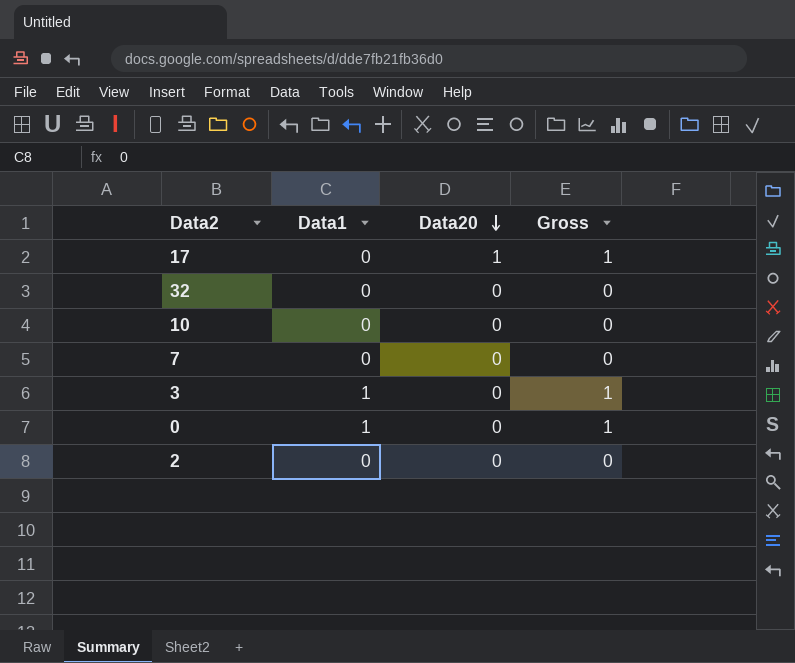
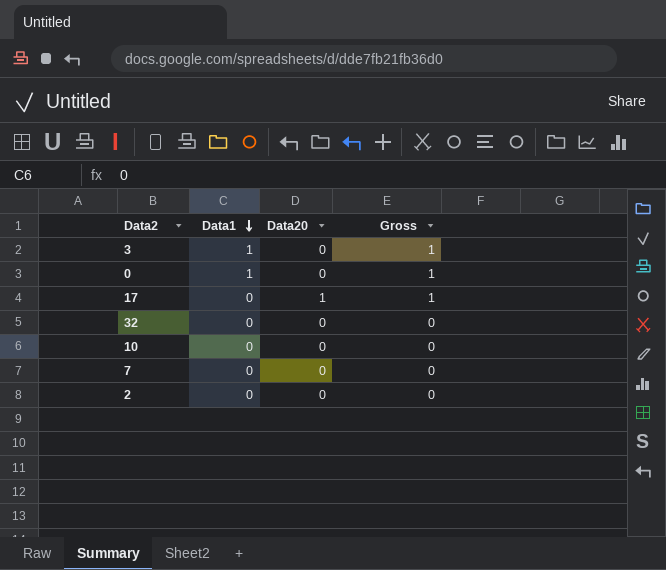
row order: Data20 descending -> Data1 descending

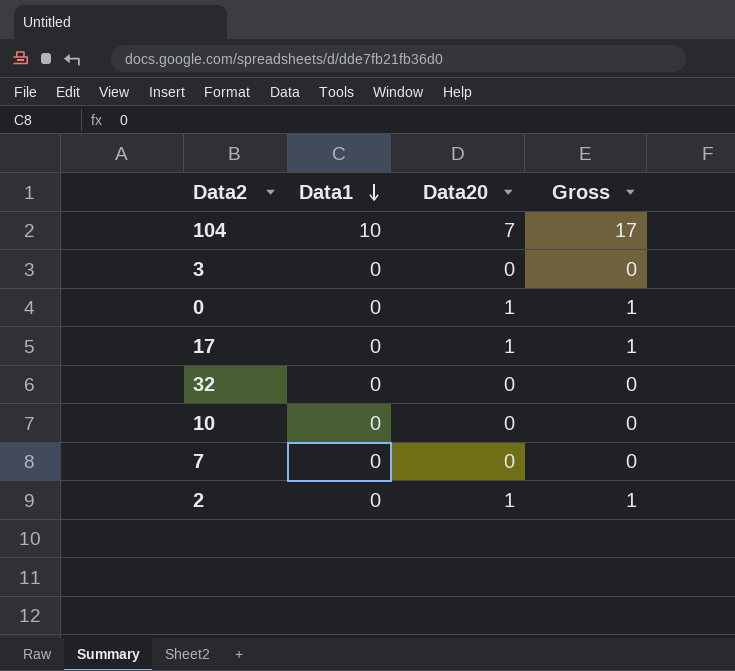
row 104: none -> 10 | 7 | 17
3 | Data1: 1 -> 0
3 | Gross: 1 -> 0
0 | Data1: 1 -> 0
0 | Data20: 0 -> 1
2 | Data20: 0 -> 1
2 | Gross: 0 -> 1

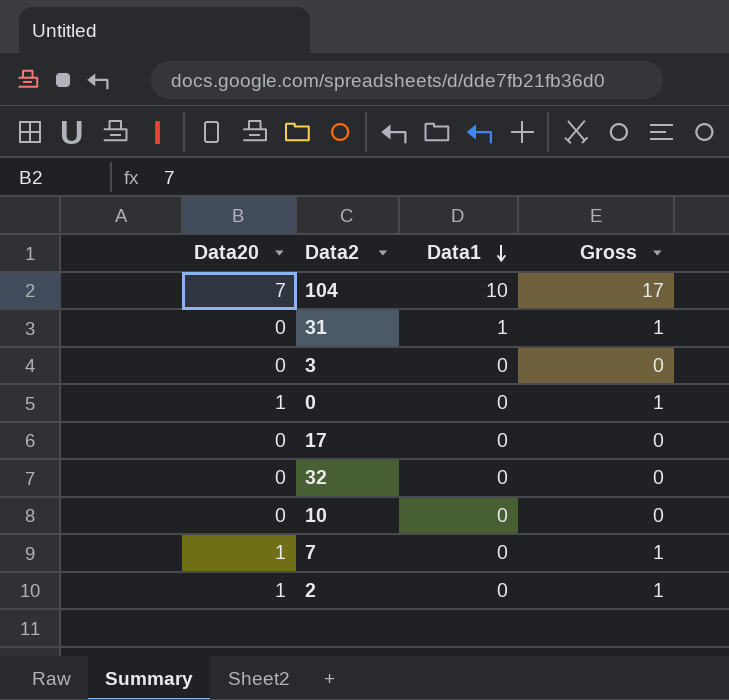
column Data20 | position: 3 -> 1
row 31: none -> 0 | 1 | 1
17 | Data20: 1 -> 0
17 | Gross: 1 -> 0
7 | Data20: 0 -> 1
7 | Gross: 0 -> 1

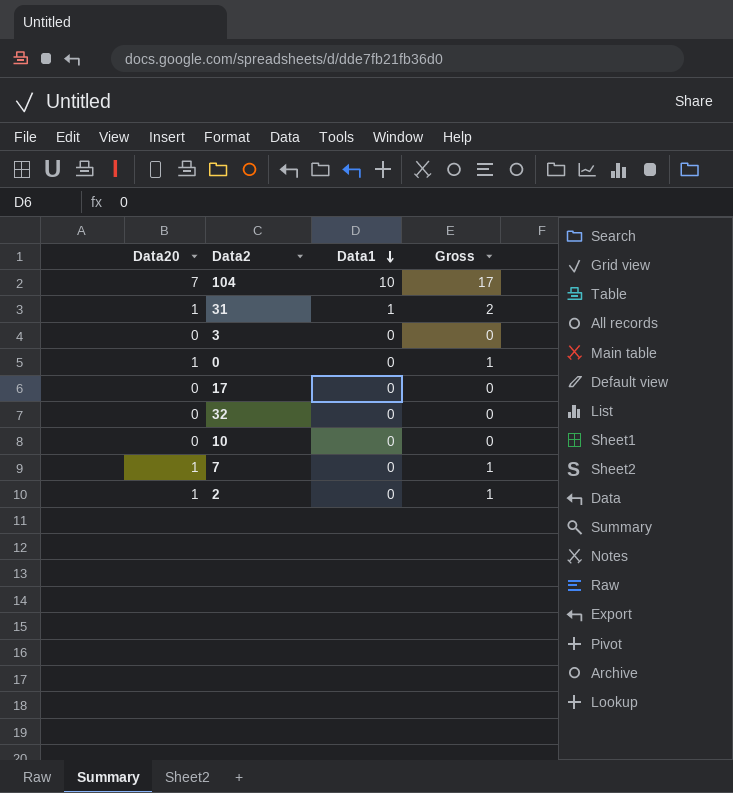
31 | Data20: 0 -> 1
31 | Gross: 1 -> 2

